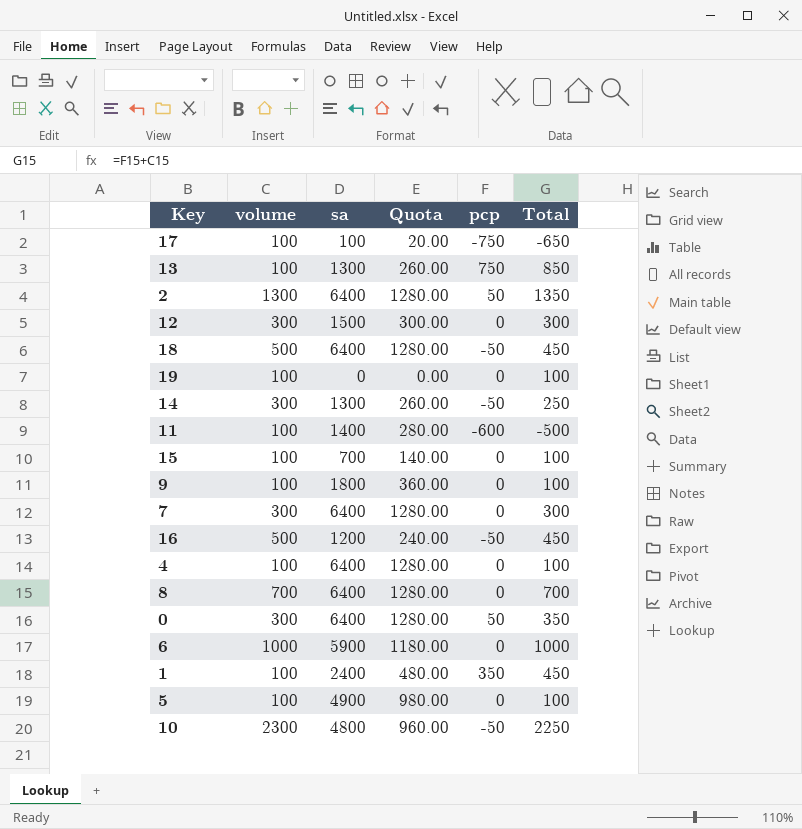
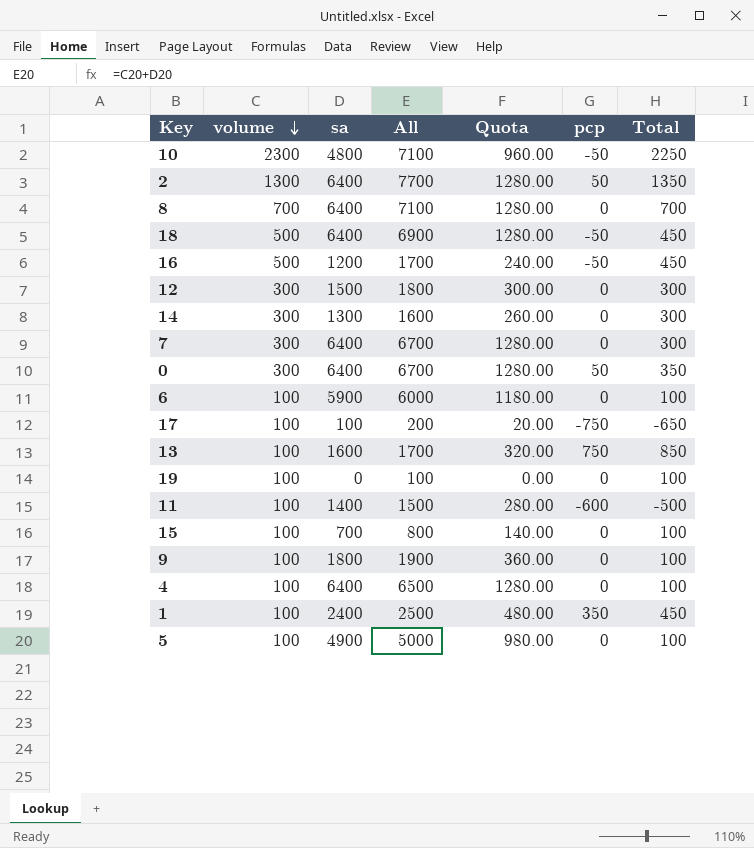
row order: none -> volume descending
column All | formula: none -> [volume] + [sa]
14 | pcp: -50 -> 0
14 | Total: 250 -> 300
6 | volume: 1000 -> 100
6 | Total: 1000 -> 100
13 | sa: 1300 -> 1600
13 | Quota: 260.00 -> 320.00

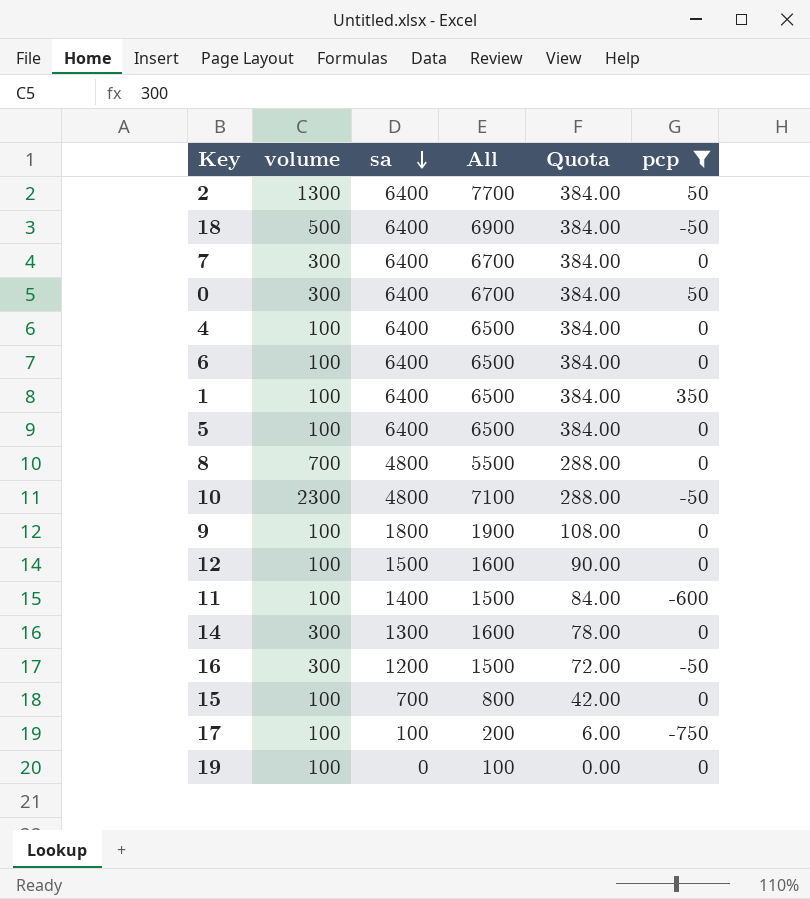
filter: none -> pcp != 750
row order: volume descending -> sa descending
column Total | formula: [volume] + [pcp] -> none
column Quota | formula: [sa] * 0.2 -> [sa] * 0.06
6 | sa: 5900 -> 6400
6 | All: 6000 -> 6500
1 | sa: 2400 -> 6400
1 | All: 2500 -> 6500
5 | sa: 4900 -> 6400
5 | All: 5000 -> 6500
8 | sa: 6400 -> 4800
8 | All: 7100 -> 5500
12 | volume: 300 -> 100
12 | All: 1800 -> 1600
16 | volume: 500 -> 300
16 | All: 1700 -> 1500

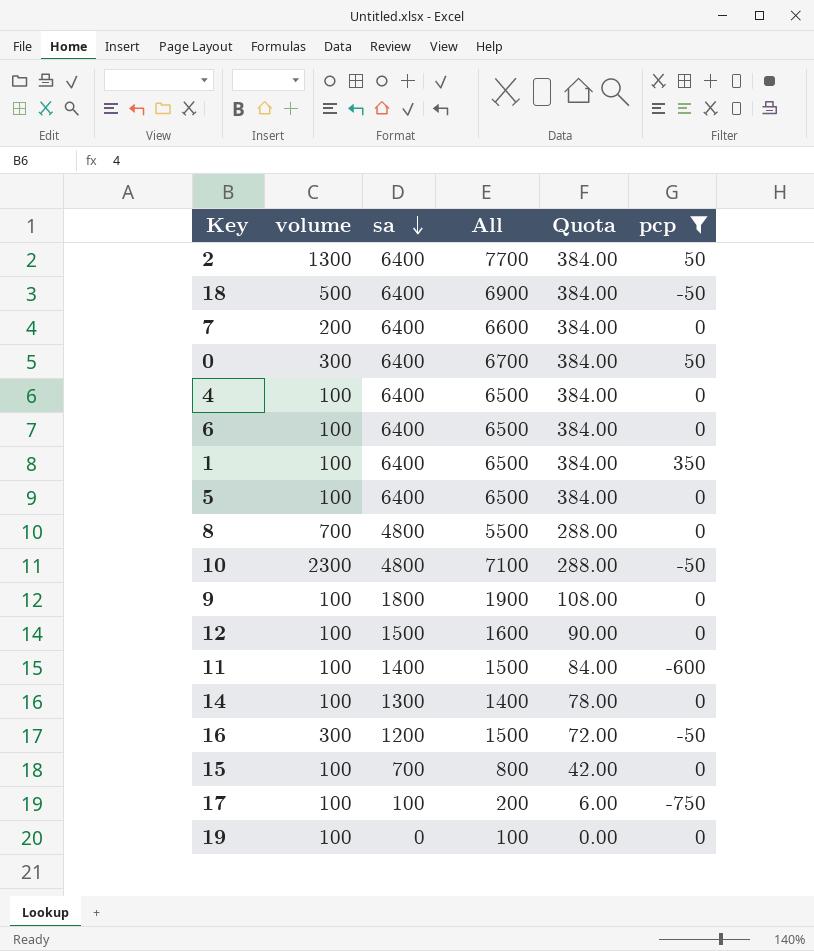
7 | volume: 300 -> 200
7 | All: 6700 -> 6600
14 | volume: 300 -> 100
14 | All: 1600 -> 1400

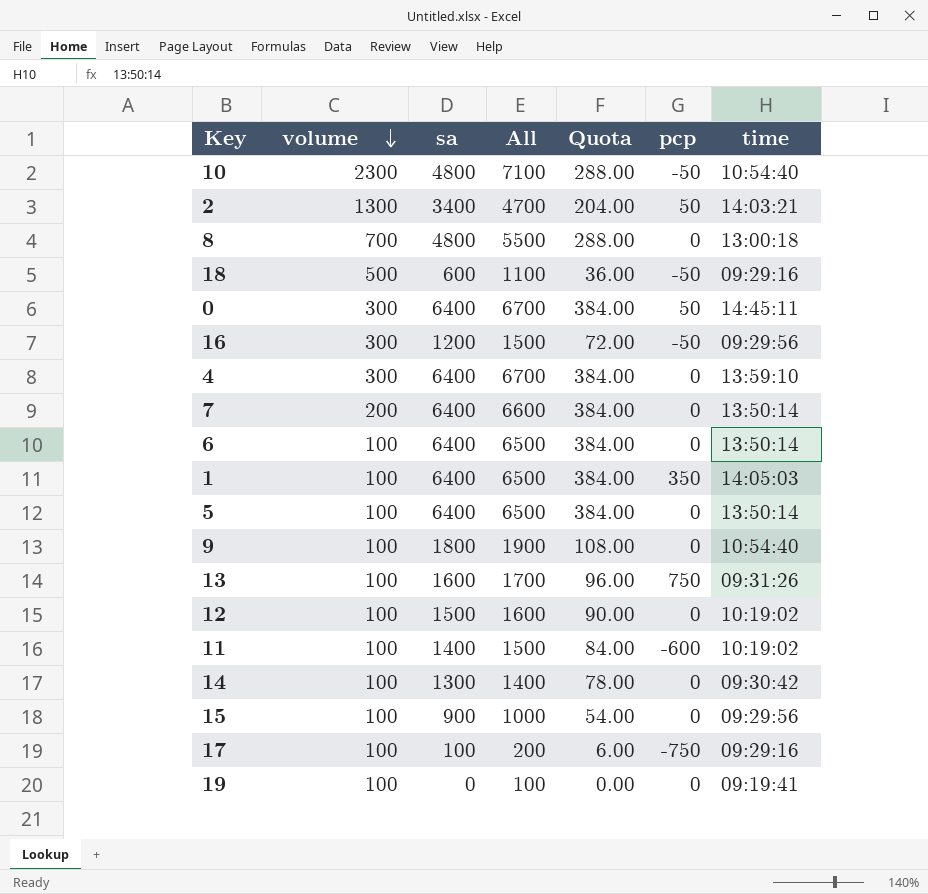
filter: pcp != 750 -> none
row order: sa descending -> volume descending
column time | position: none -> 7
2 | sa: 6400 -> 3400
2 | All: 7700 -> 4700
2 | Quota: 384.00 -> 204.00
18 | sa: 6400 -> 600
18 | All: 6900 -> 1100
18 | Quota: 384.00 -> 36.00
4 | volume: 100 -> 300
4 | All: 6500 -> 6700
15 | sa: 700 -> 900
15 | All: 800 -> 1000
15 | Quota: 42.00 -> 54.00

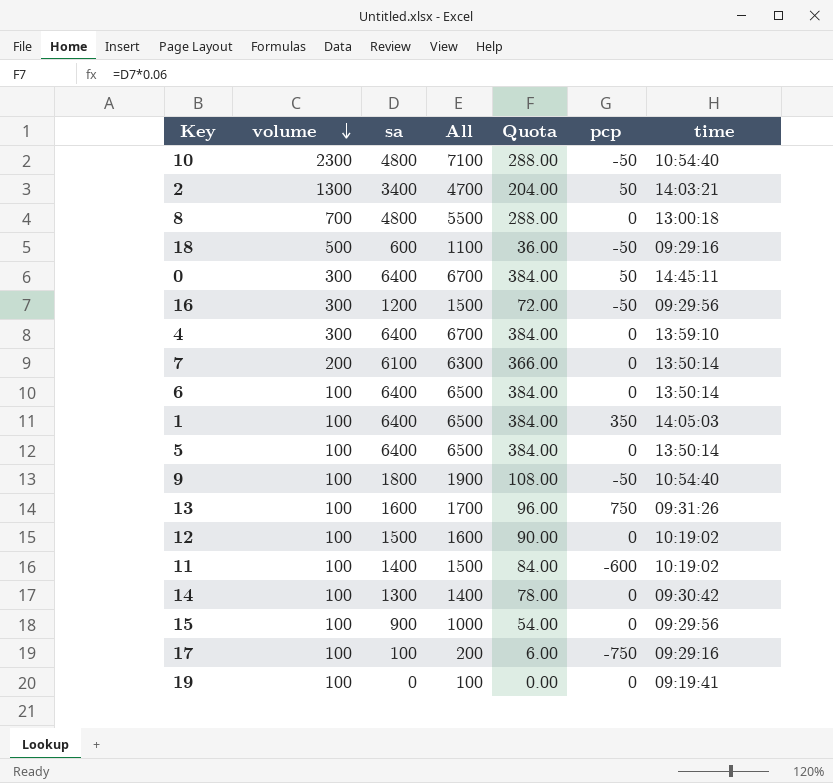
7 | sa: 6400 -> 6100
7 | All: 6600 -> 6300
7 | Quota: 384.00 -> 366.00
9 | pcp: 0 -> -50

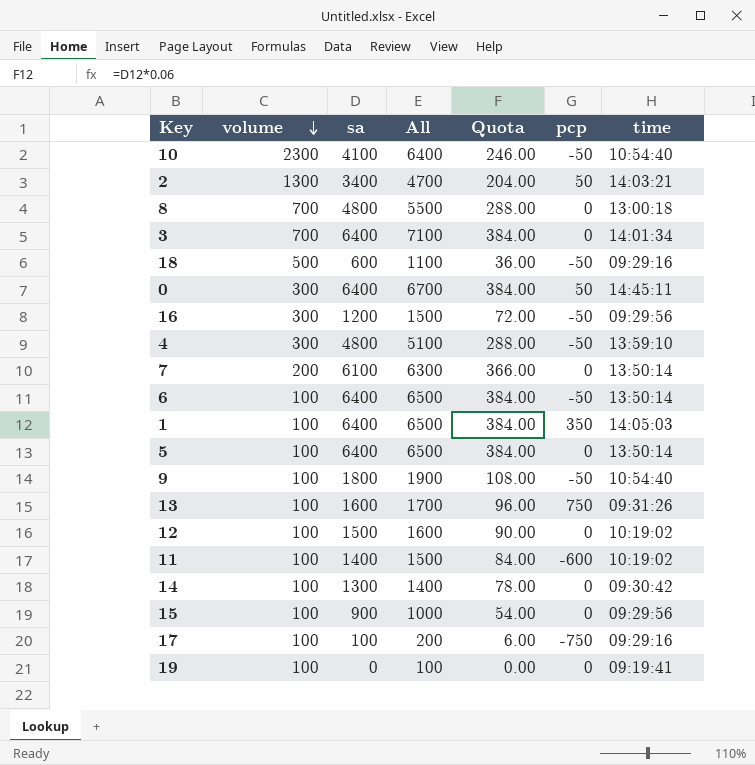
10 | sa: 4800 -> 4100
10 | All: 7100 -> 6400
10 | Quota: 288.00 -> 246.00
row 3: none -> 700 | 6400 | 7100 | 384.00 | 0 | 14:01:34
4 | sa: 6400 -> 4800
4 | All: 6700 -> 5100
4 | Quota: 384.00 -> 288.00
4 | pcp: 0 -> -50
6 | pcp: 0 -> -50

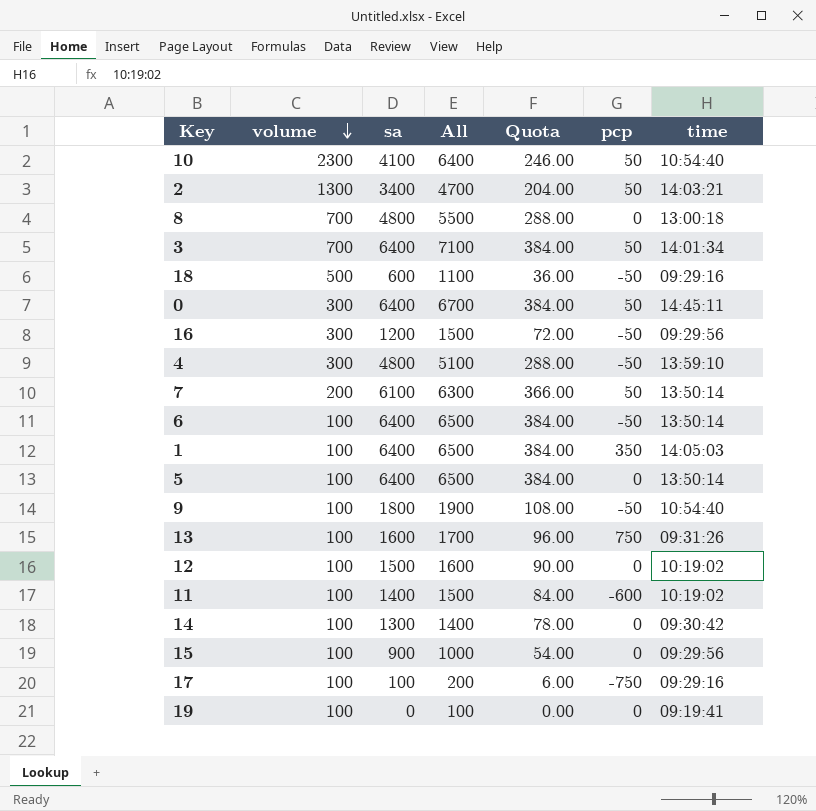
10 | pcp: -50 -> 50
3 | pcp: 0 -> 50
7 | pcp: 0 -> 50

